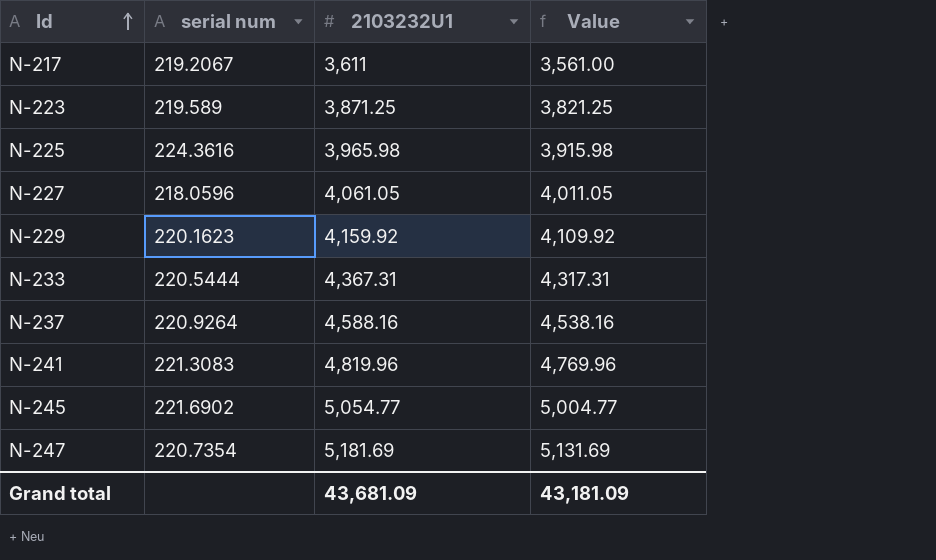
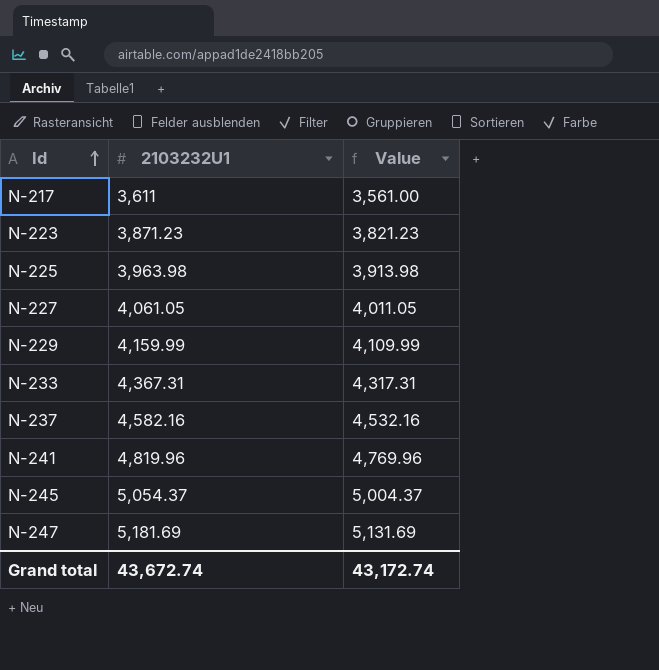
column serial num | position: 2 -> none
N-223 | 2103232U1: 3,871.25 -> 3,871.23
N-223 | Value: 3,821.25 -> 3,821.23
N-225 | 2103232U1: 3,965.98 -> 3,963.98
N-225 | Value: 3,915.98 -> 3,913.98
N-229 | 2103232U1: 4,159.92 -> 4,159.99
N-229 | Value: 4,109.92 -> 4,109.99
N-237 | 2103232U1: 4,588.16 -> 4,582.16
N-237 | Value: 4,538.16 -> 4,532.16
N-245 | 2103232U1: 5,054.77 -> 5,054.37
N-245 | Value: 5,004.77 -> 5,004.37
Grand total | 2103232U1: 43,681.09 -> 43,672.74
Grand total | Value: 43,181.09 -> 43,172.74

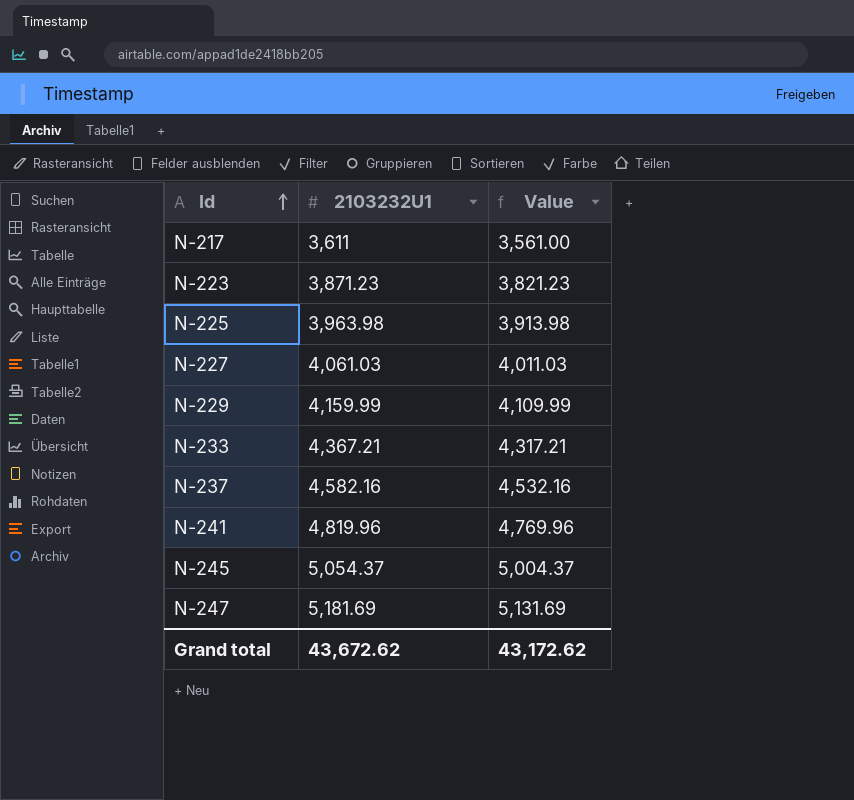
N-227 | 2103232U1: 4,061.05 -> 4,061.03
N-227 | Value: 4,011.05 -> 4,011.03
N-233 | 2103232U1: 4,367.31 -> 4,367.21
N-233 | Value: 4,317.31 -> 4,317.21
Grand total | 2103232U1: 43,672.74 -> 43,672.62
Grand total | Value: 43,172.74 -> 43,172.62

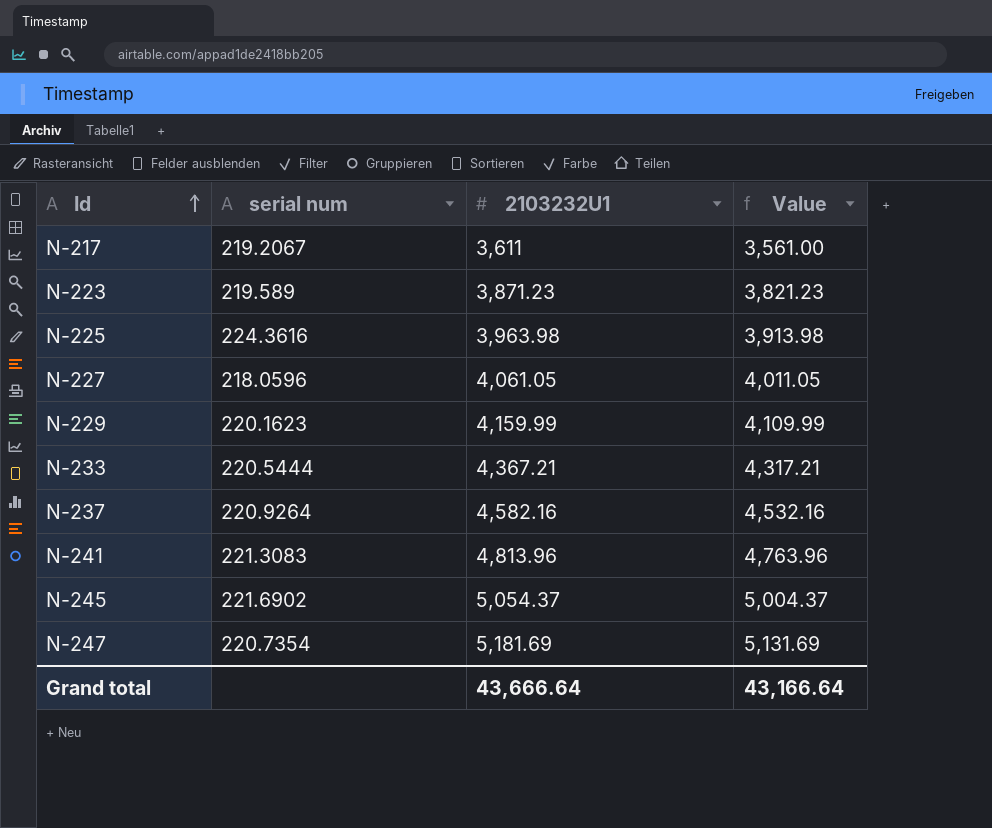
column serial num | position: none -> 2
N-227 | 2103232U1: 4,061.03 -> 4,061.05
N-227 | Value: 4,011.03 -> 4,011.05
N-241 | 2103232U1: 4,819.96 -> 4,813.96
N-241 | Value: 4,769.96 -> 4,763.96
Grand total | 2103232U1: 43,672.62 -> 43,666.64
Grand total | Value: 43,172.62 -> 43,166.64

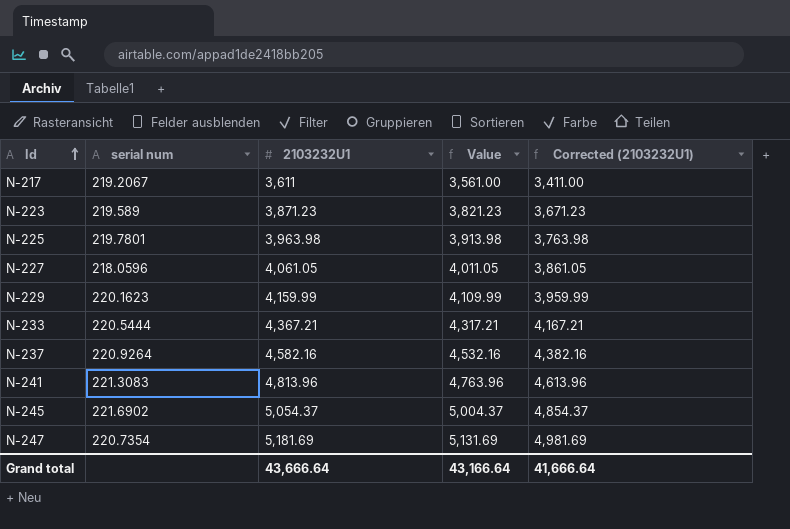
column Corrected (2103232U1) | formula: none -> [2103232U1] - 200
N-225 | serial num: 224.3616 -> 219.7801

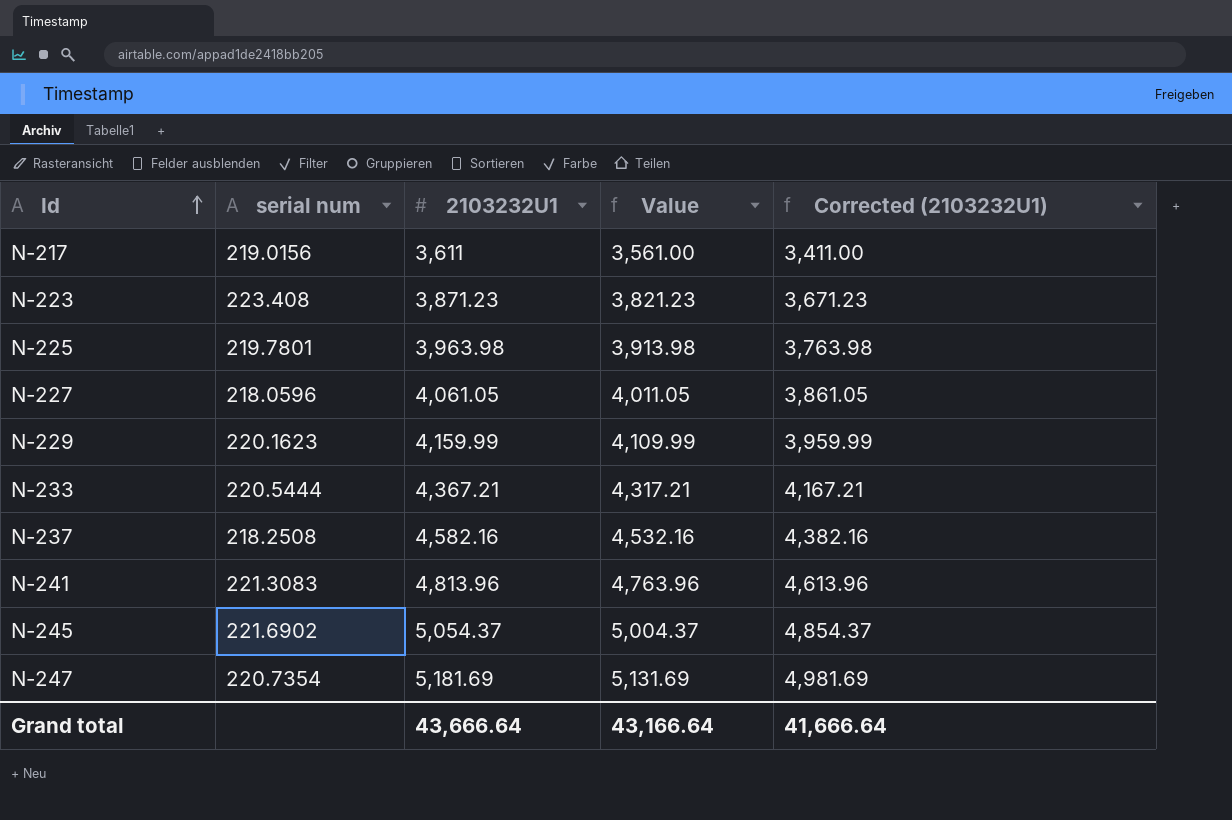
N-217 | serial num: 219.2067 -> 219.0156
N-223 | serial num: 219.589 -> 223.408
N-237 | serial num: 220.9264 -> 218.2508

